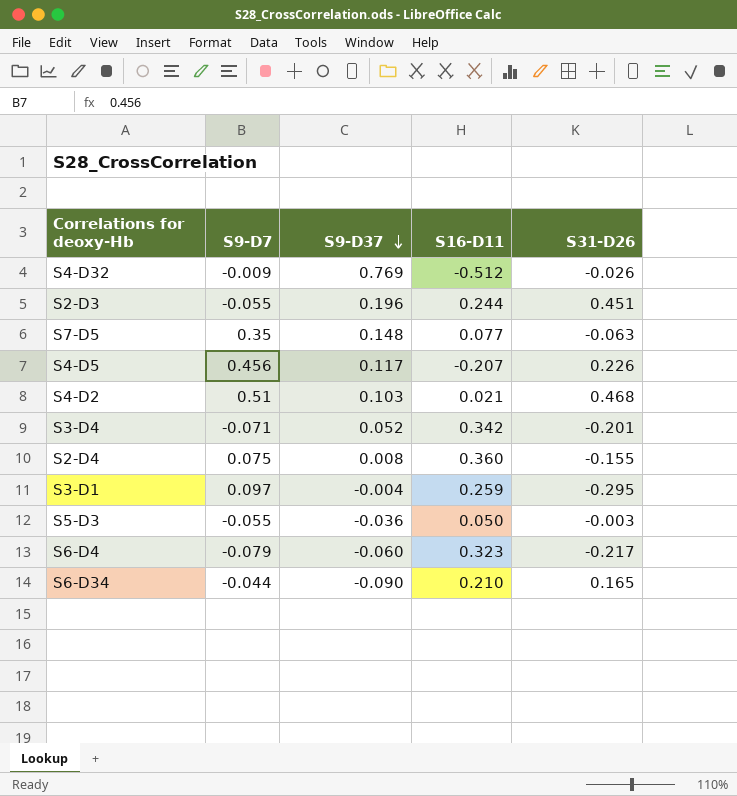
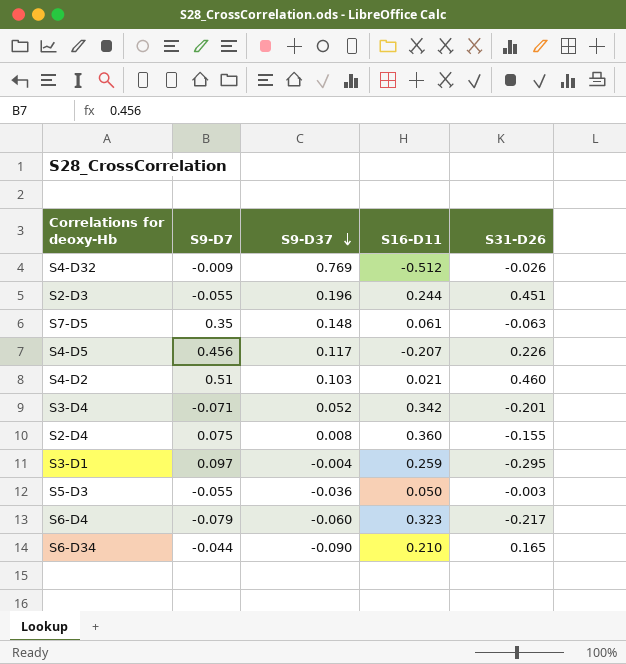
S7-D5 | S16-D11: 0.077 -> 0.061
S4-D2 | S31-D26: 0.468 -> 0.460

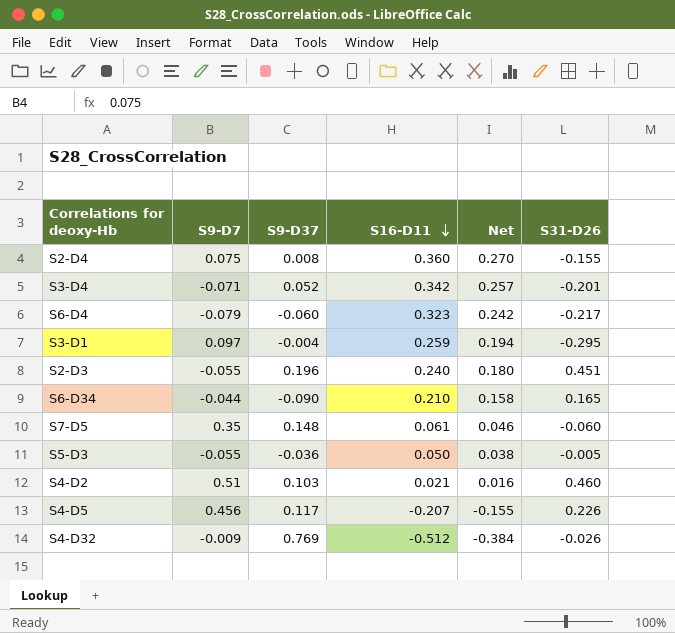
row order: S9-D37 descending -> S16-D11 descending
column Net | formula: none -> [S16-D11] * 0.75
S2-D3 | S16-D11: 0.244 -> 0.240
S7-D5 | S31-D26: -0.063 -> -0.060
S5-D3 | S31-D26: -0.003 -> -0.005

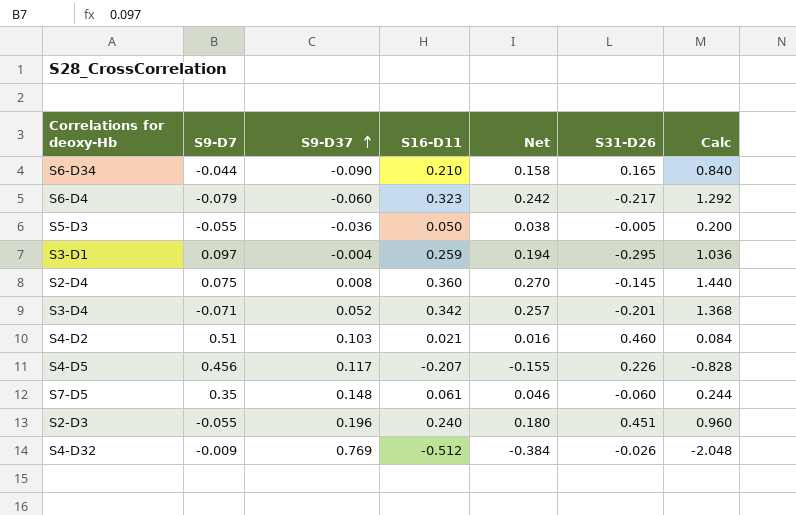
row order: S16-D11 descending -> S9-D37 ascending
column Calc | formula: none -> [S16-D11] * 4
S2-D4 | S31-D26: -0.155 -> -0.145

